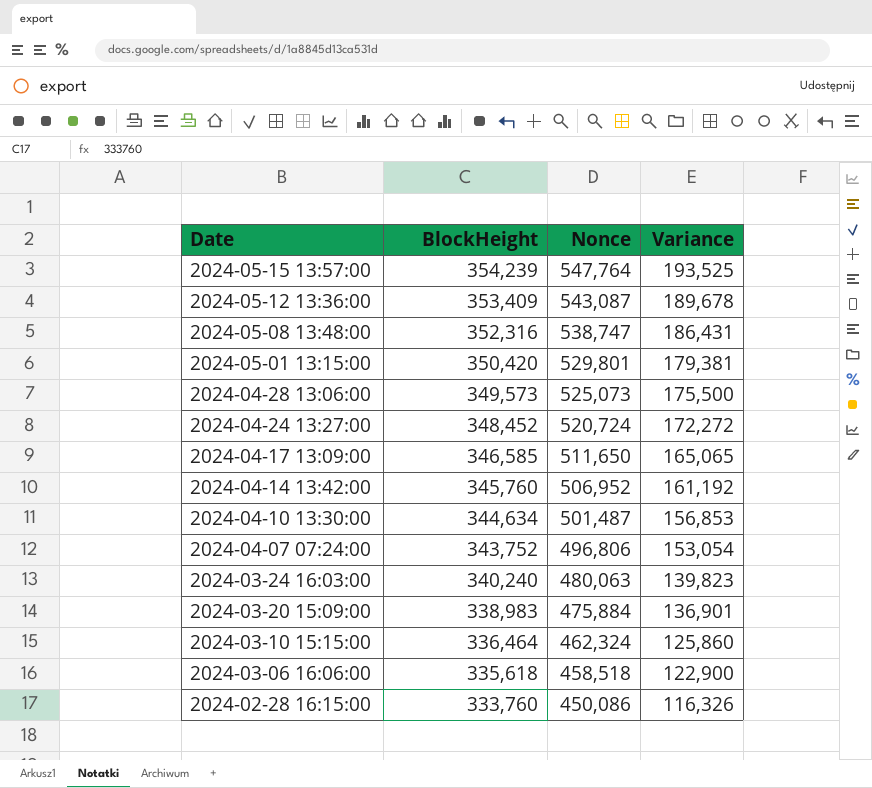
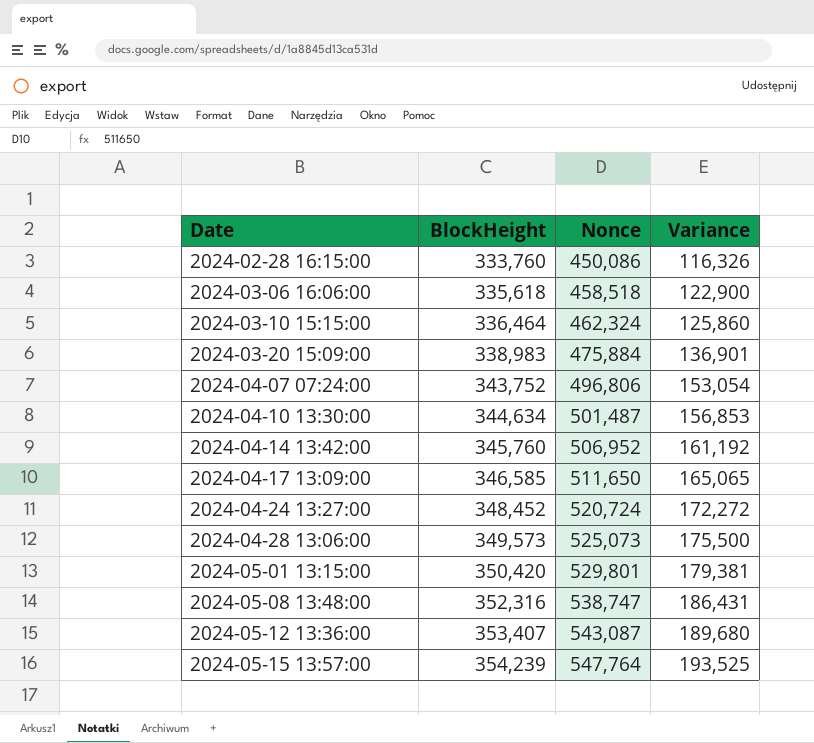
row order: Date descending -> Date ascending
row 2024-03-24 16:03:00: 340,240 | 480,063 | 139,823 -> none
2024-05-12 13:36:00 | BlockHeight: 353,409 -> 353,407
2024-05-12 13:36:00 | Variance: 189,678 -> 189,680

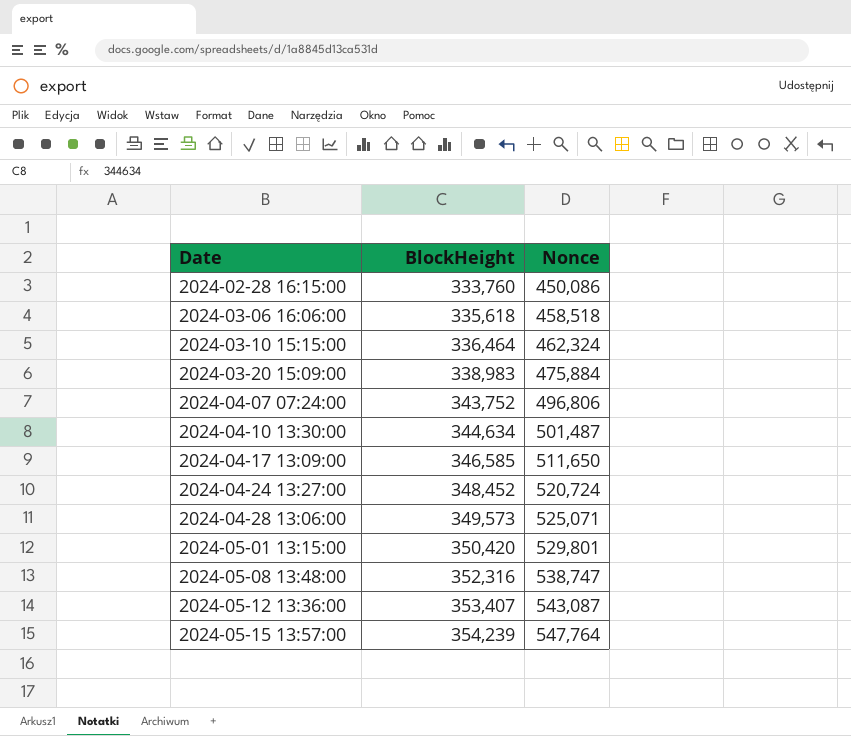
column Variance | formula: [Nonce] - [BlockHeight] -> none
row 2024-04-14 13:42:00: 345,760 | 506,952 | 161,192 -> none
2024-04-28 13:06:00 | Nonce: 525,073 -> 525,071

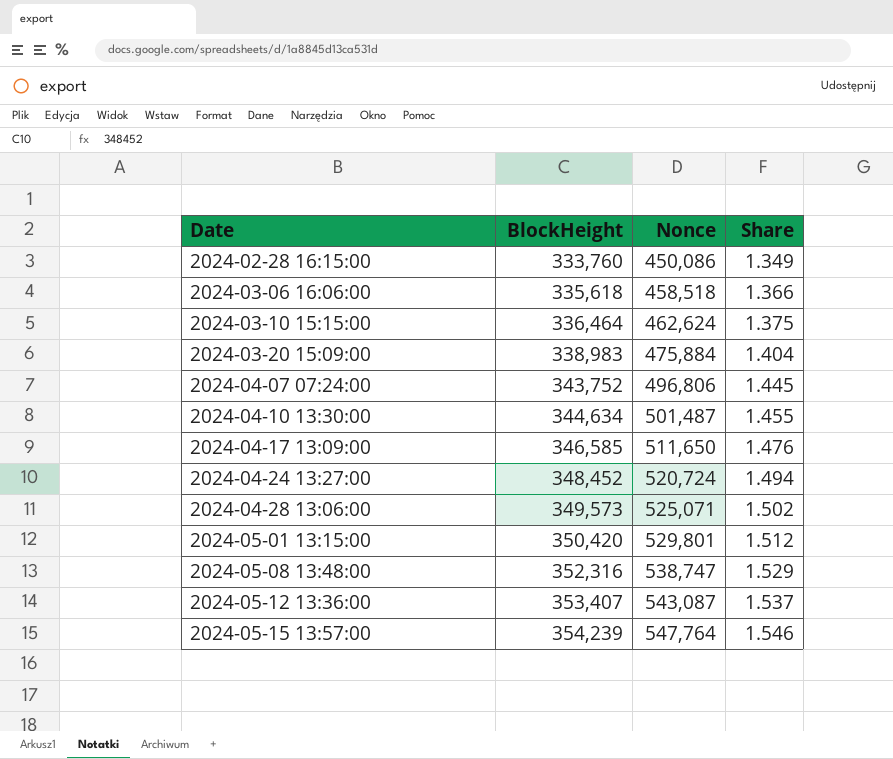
column Share | formula: none -> [Nonce] / [BlockHeight]
2024-03-10 15:15:00 | Nonce: 462,324 -> 462,624

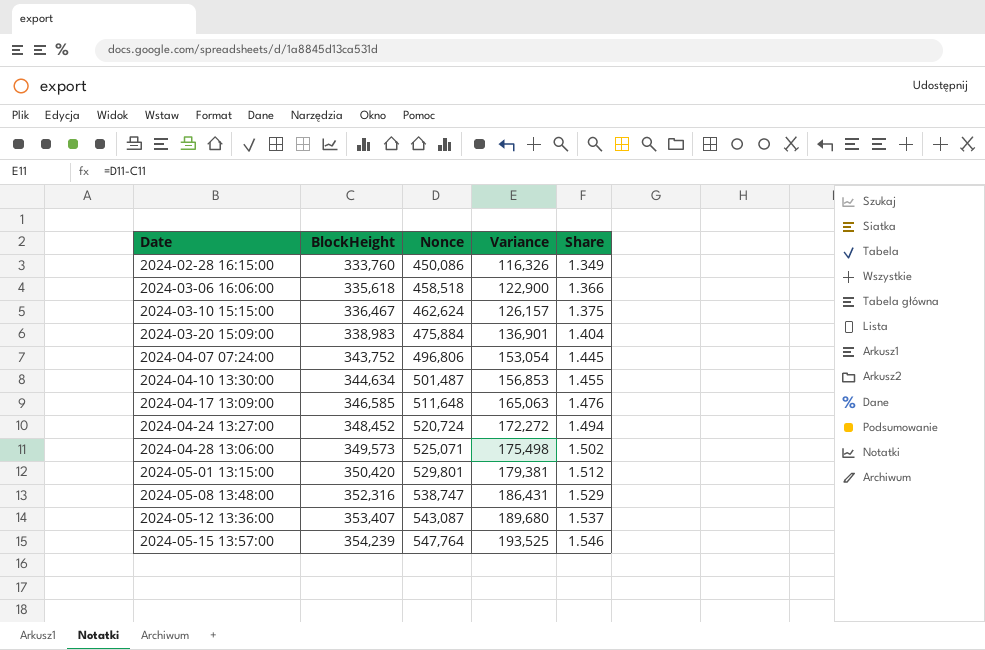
column Variance | formula: none -> [Nonce] - [BlockHeight]
2024-03-10 15:15:00 | BlockHeight: 336,464 -> 336,467
2024-04-17 13:09:00 | Nonce: 511,650 -> 511,648

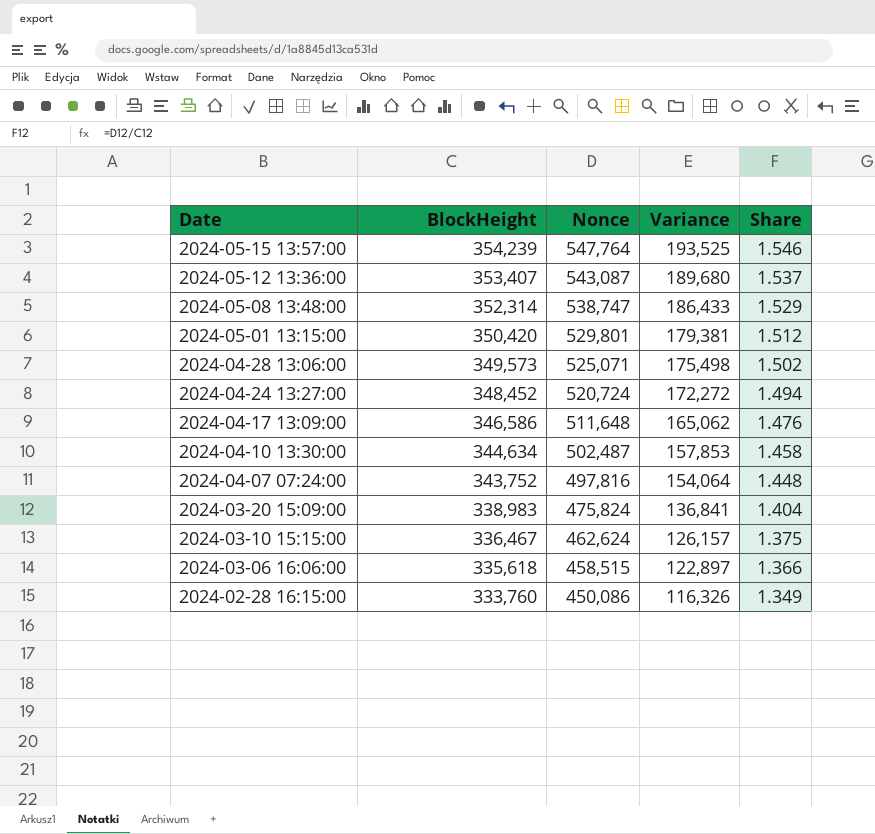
row order: Date ascending -> Date descending
2024-05-08 13:48:00 | BlockHeight: 352,316 -> 352,314
2024-05-08 13:48:00 | Variance: 186,431 -> 186,433
2024-04-17 13:09:00 | BlockHeight: 346,585 -> 346,586
2024-04-17 13:09:00 | Variance: 165,063 -> 165,062
2024-04-10 13:30:00 | Nonce: 501,487 -> 502,487
2024-04-10 13:30:00 | Variance: 156,853 -> 157,853
2024-04-10 13:30:00 | Share: 1.455 -> 1.458
2024-04-07 07:24:00 | Nonce: 496,806 -> 497,816
2024-04-07 07:24:00 | Variance: 153,054 -> 154,064
2024-04-07 07:24:00 | Share: 1.445 -> 1.448
2024-03-20 15:09:00 | Nonce: 475,884 -> 475,824
2024-03-20 15:09:00 | Variance: 136,901 -> 136,841
2024-03-06 16:06:00 | Nonce: 458,518 -> 458,515
2024-03-06 16:06:00 | Variance: 122,900 -> 122,897

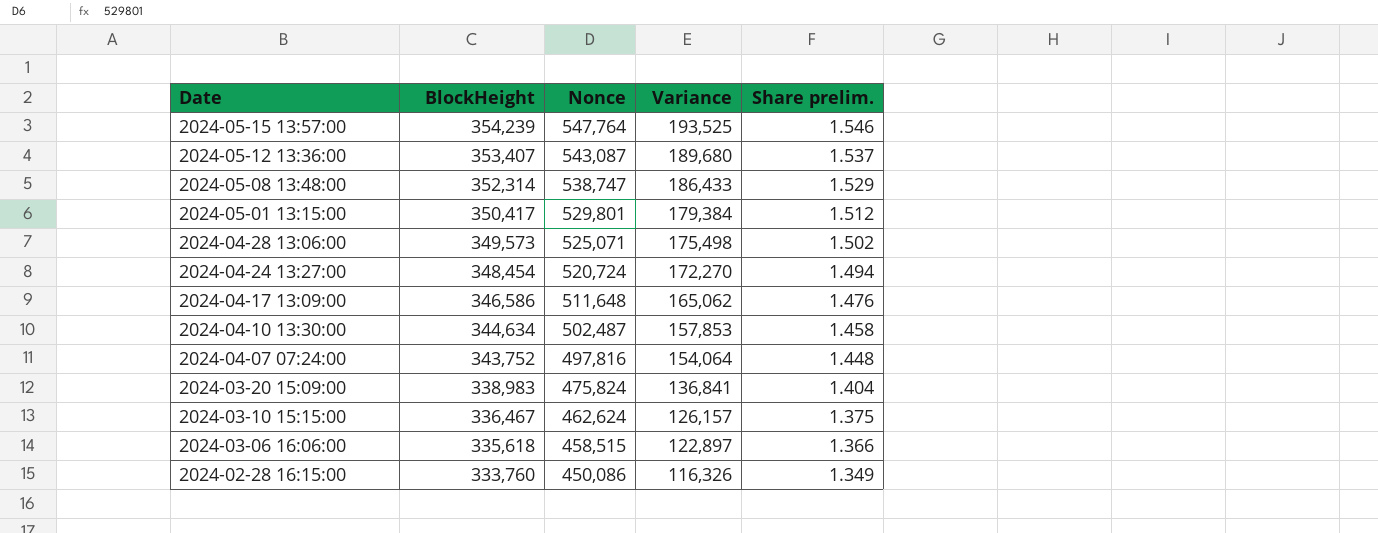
column name: Share -> Share prelim.
2024-05-01 13:15:00 | BlockHeight: 350,420 -> 350,417
2024-05-01 13:15:00 | Variance: 179,381 -> 179,384
2024-04-24 13:27:00 | BlockHeight: 348,452 -> 348,454
2024-04-24 13:27:00 | Variance: 172,272 -> 172,270

